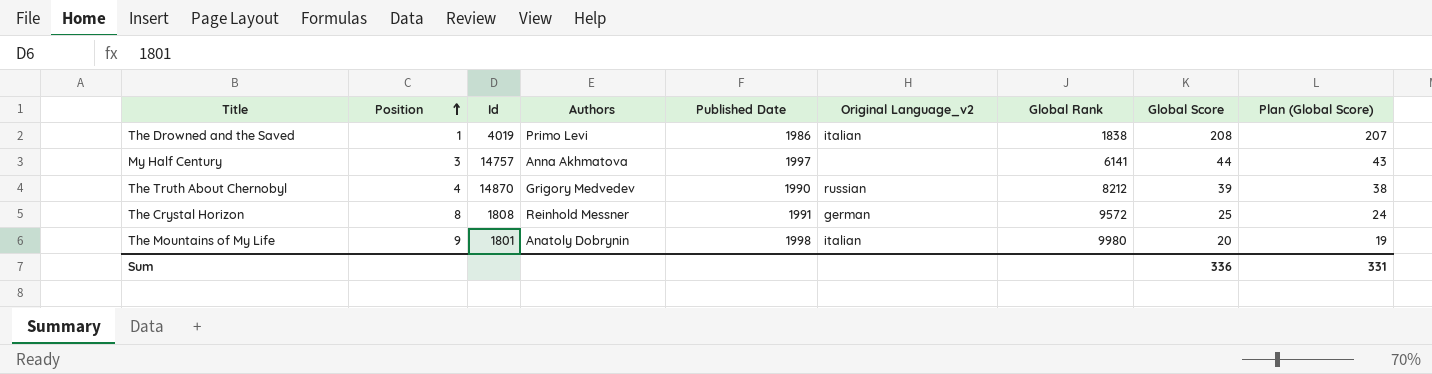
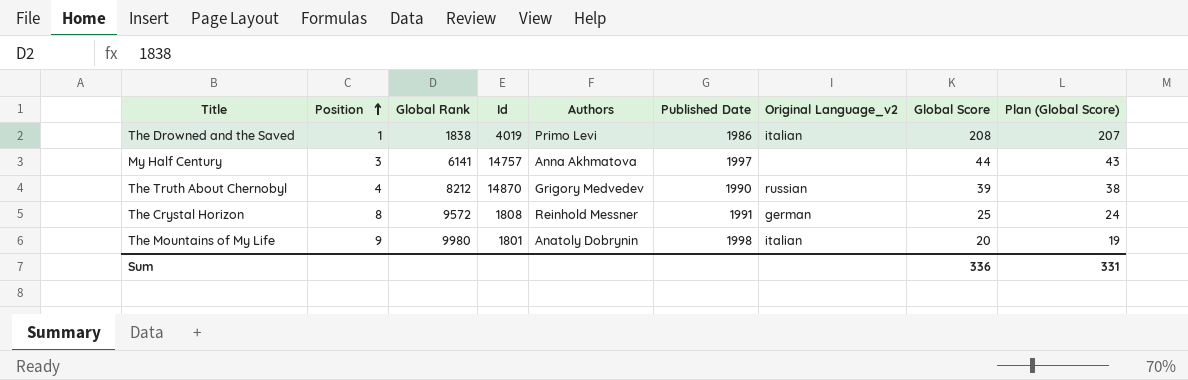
column Global Rank | position: 7 -> 3

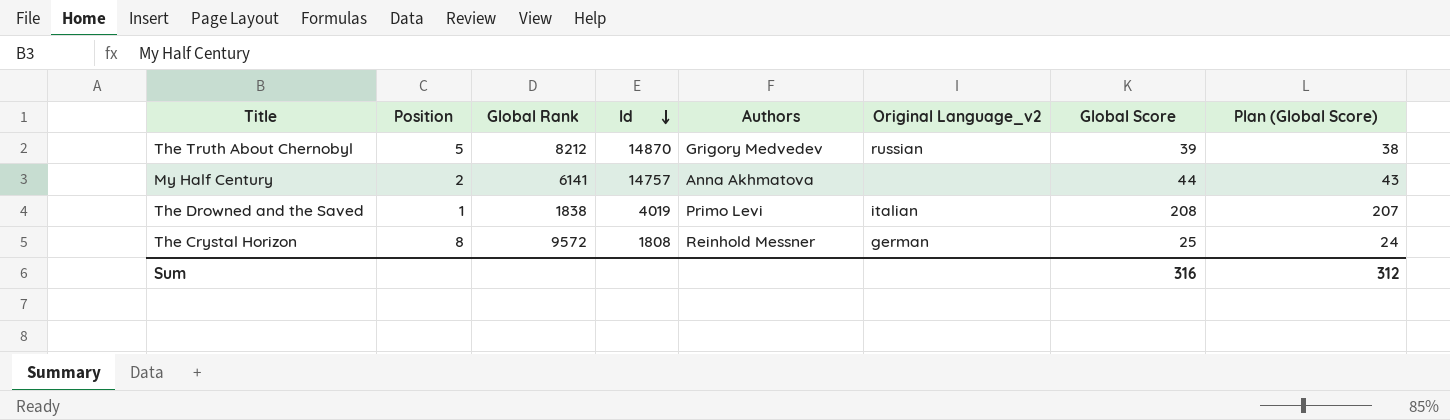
row order: Position ascending -> Id descending
column Published Date | position: 6 -> none
row The Mountains of My Life: 9 | 9980 | 1801 | Anatoly Dobrynin | 1998 | italian | 20 | 19 -> none
The Truth About Chernobyl | Position: 4 -> 5
My Half Century | Position: 3 -> 2
Sum | Global Score: 336 -> 316
Sum | Plan (Global Score): 331 -> 312

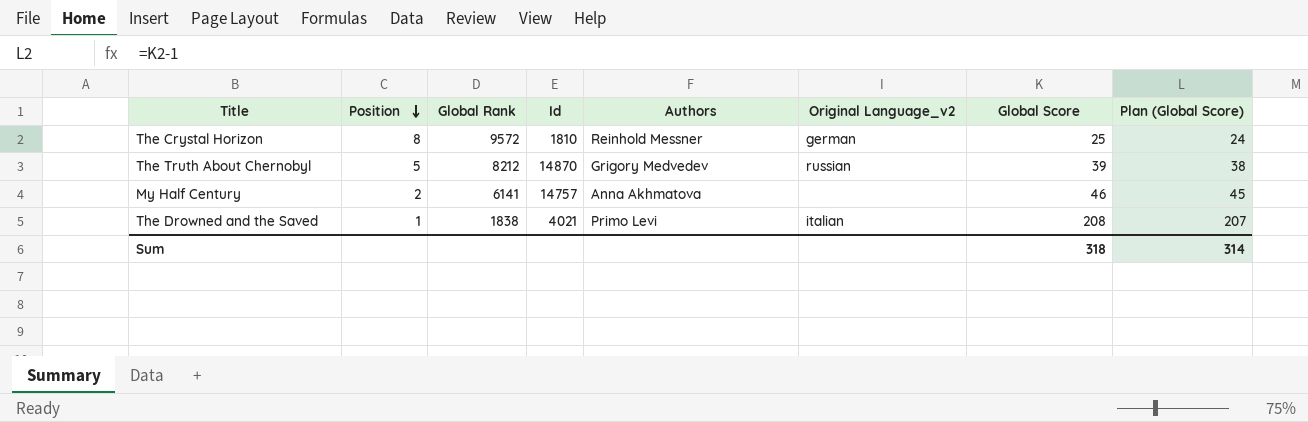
row order: Id descending -> Position descending
The Crystal Horizon | Id: 1808 -> 1810
My Half Century | Global Score: 44 -> 46
My Half Century | Plan (Global Score): 43 -> 45
The Drowned and the Saved | Id: 4019 -> 4021
Sum | Global Score: 316 -> 318
Sum | Plan (Global Score): 312 -> 314

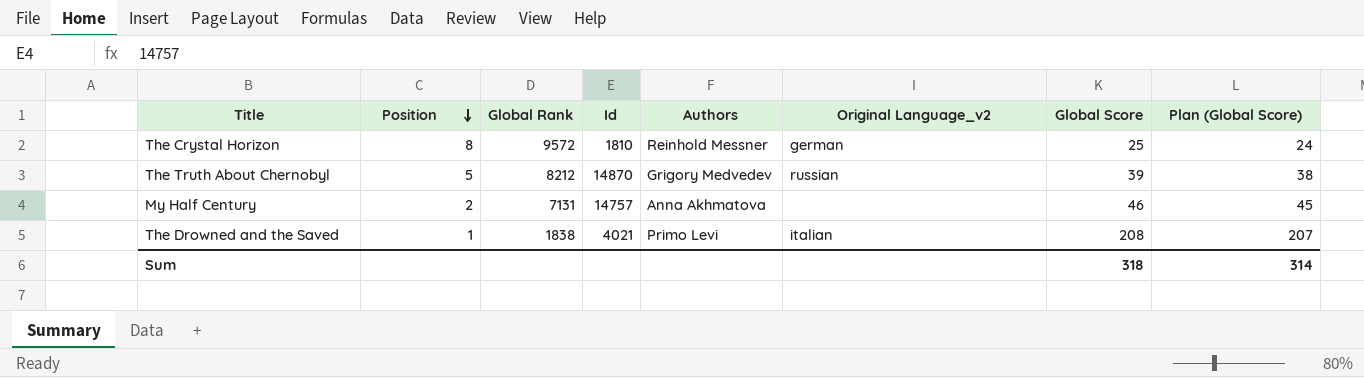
My Half Century | Global Rank: 6141 -> 7131

